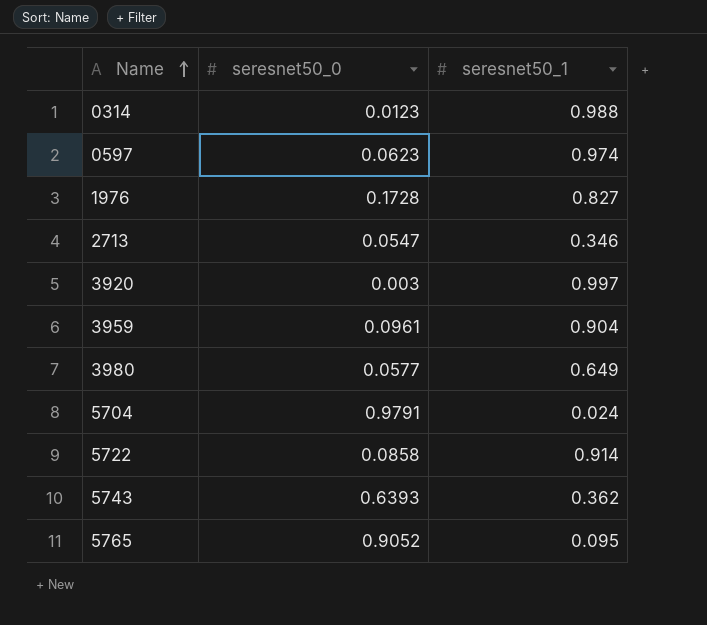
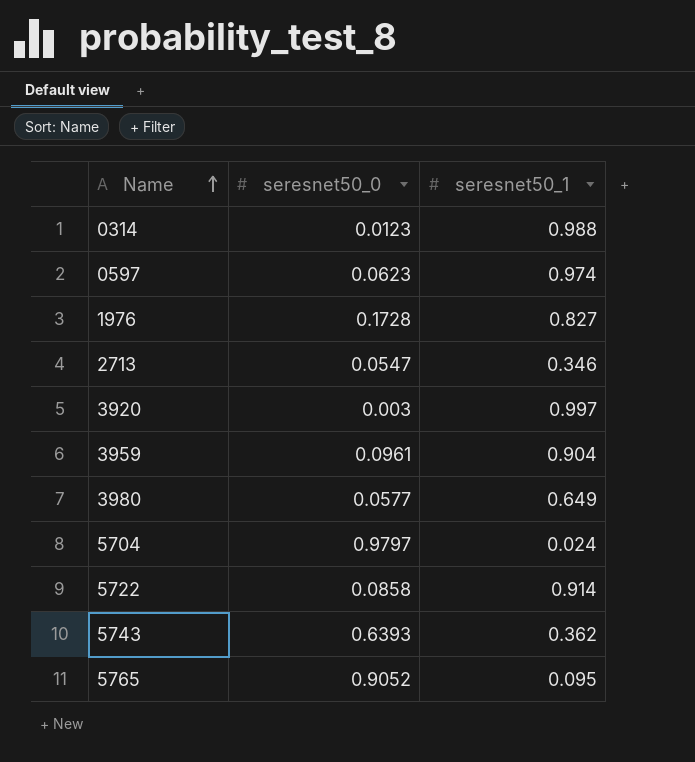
5704 | seresnet50_0: 0.9791 -> 0.9797

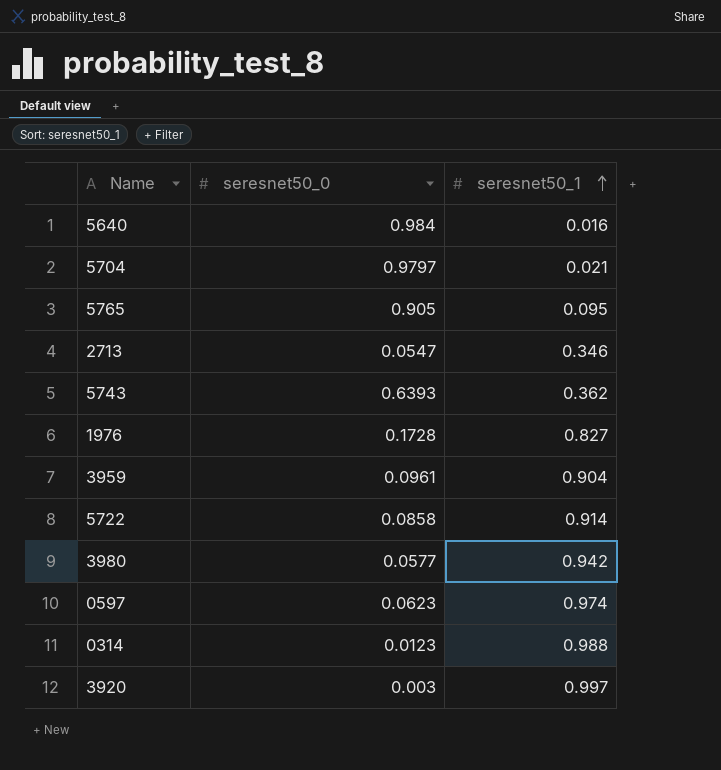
row order: Name ascending -> seresnet50_1 ascending
row 5640: none -> 0.984 | 0.016
5704 | seresnet50_1: 0.024 -> 0.021
5765 | seresnet50_0: 0.9052 -> 0.905
3980 | seresnet50_1: 0.649 -> 0.942

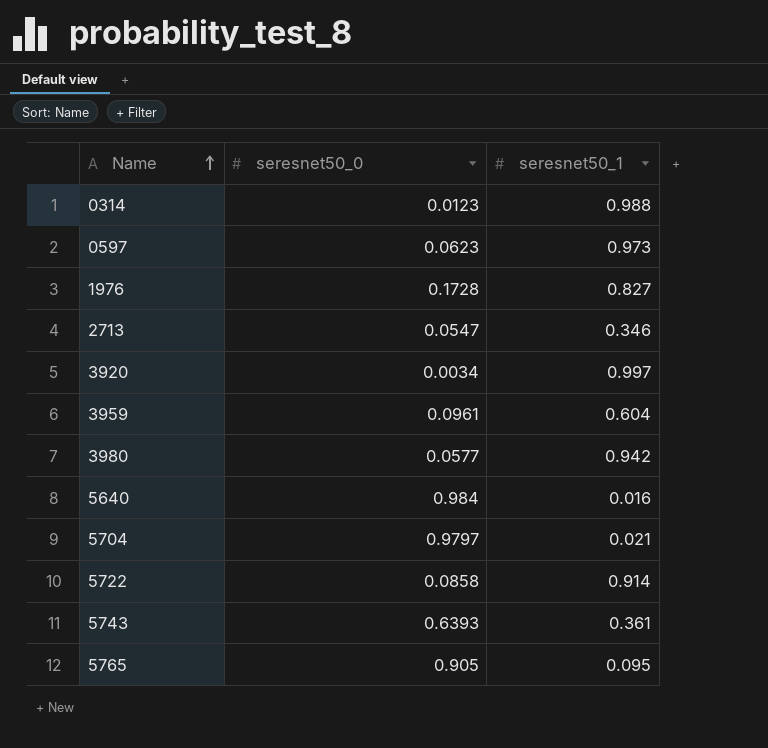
row order: seresnet50_1 ascending -> Name ascending
0597 | seresnet50_1: 0.974 -> 0.973
3920 | seresnet50_0: 0.003 -> 0.0034
3959 | seresnet50_1: 0.904 -> 0.604
5743 | seresnet50_1: 0.362 -> 0.361

